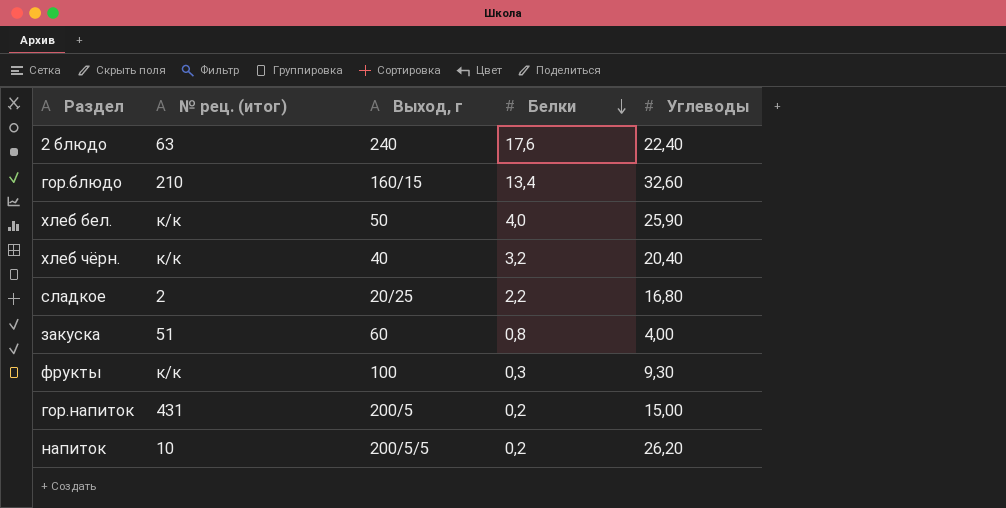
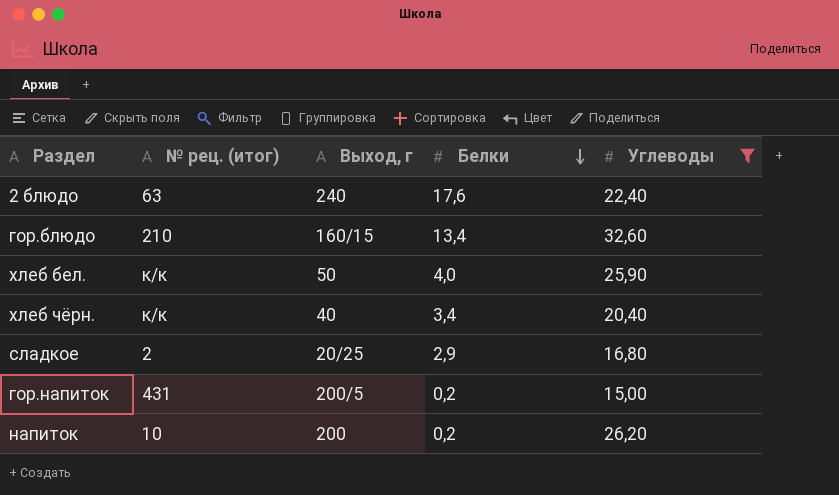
filter: none -> Углеводы >= 15,00
хлеб чёрн. | Белки: 3,2 -> 3,4
сладкое | Белки: 2,2 -> 2,9
напиток | Выход, г: 200/5/5 -> 200

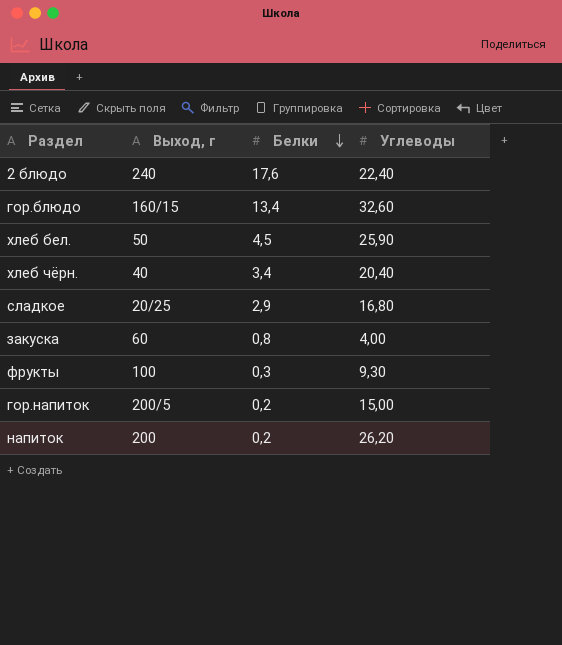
filter: Углеводы >= 15,00 -> none
column № рец. (итог) | position: 2 -> none
хлеб бел. | Белки: 4,0 -> 4,5

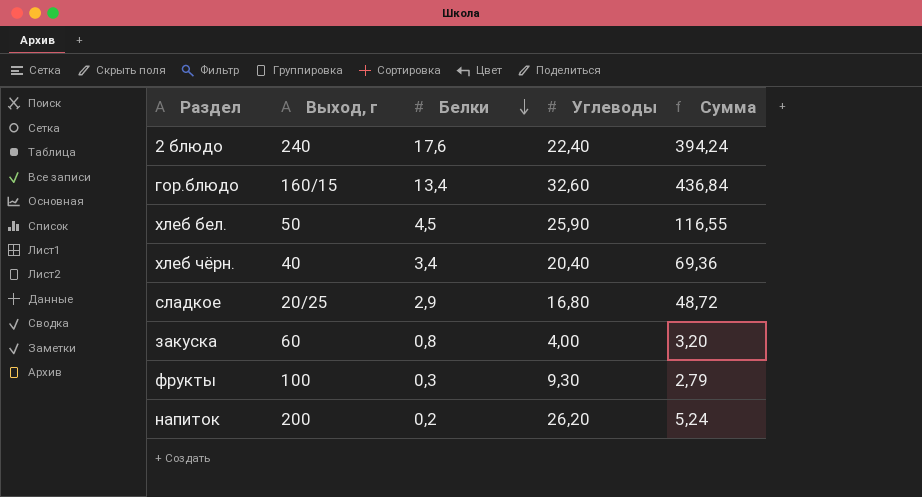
column Сумма | formula: none -> [Белки] * [Углеводы]
row гор.напиток: 200/5 | 0,2 | 15,00 -> none

